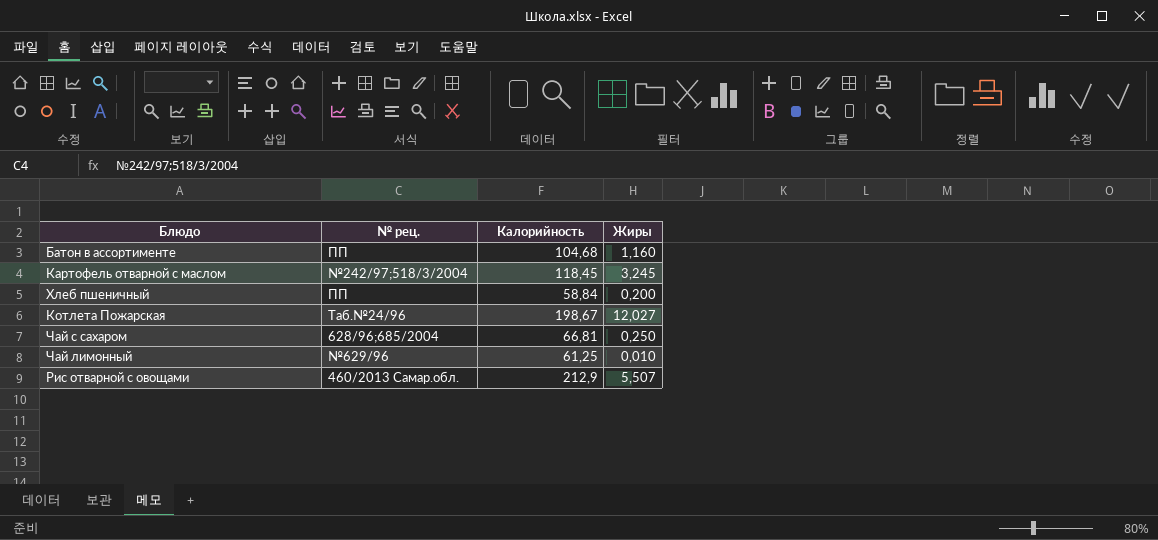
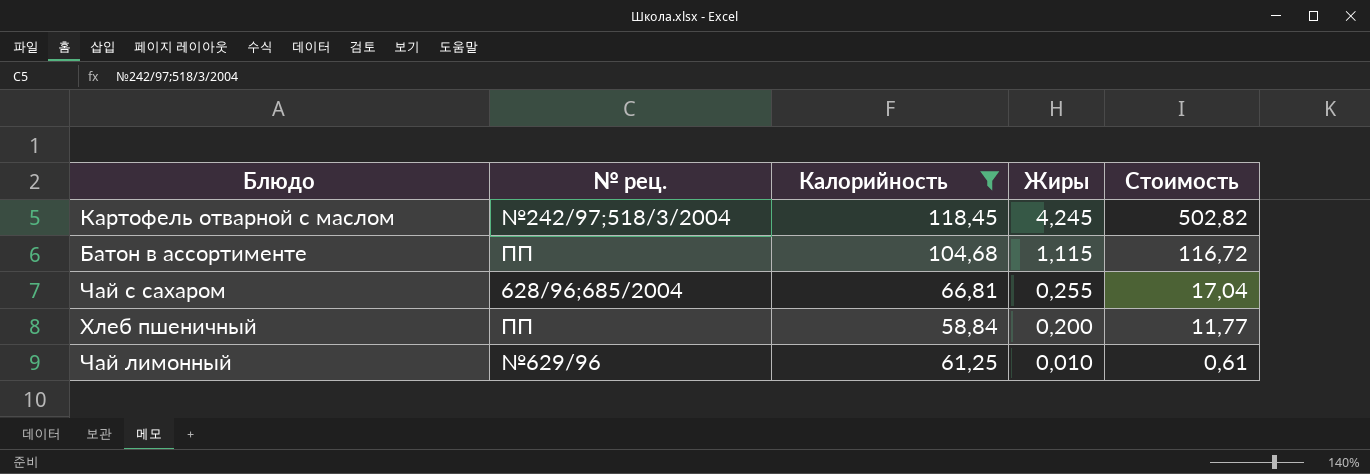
filter: none -> Калорийность <= 118,45
row order: none -> Жиры descending
column Стоимость | formula: none -> [Калорийность] * [Жиры]
Картофель отварной с маслом | Жиры: 3,245 -> 4,245
Батон в ассортименте | Жиры: 1,160 -> 1,115
Чай с сахаром | Жиры: 0,250 -> 0,255

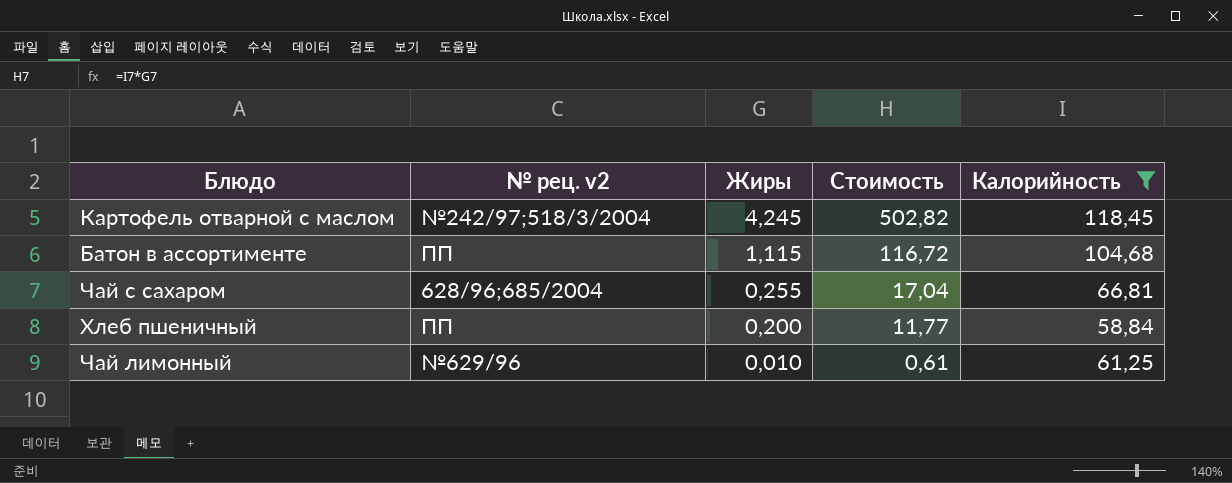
column name: № рец. -> № рец. v2
column Калорийность | position: 3 -> 5

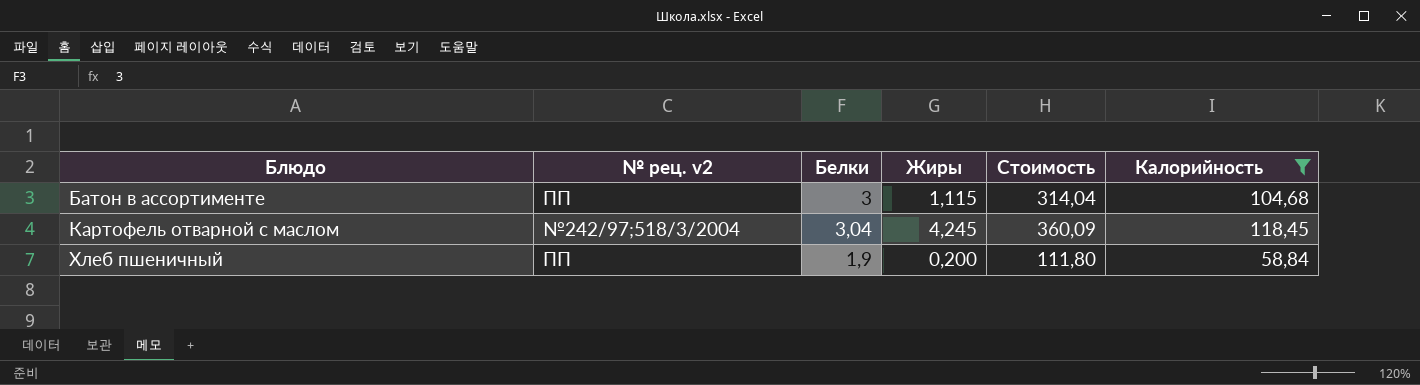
row order: Жиры descending -> Блюдо ascending
column Белки | position: none -> 3
column Стоимость | formula: [Жиры] * [Калорийность] -> [Белки] * [Калорийность]
row Чай с сахаром: 628/96;685/2004 | 0,255 | 17,04 | 66,81 -> none
row Чай лимонный: №629/96 | 0,010 | 0,61 | 61,25 -> none

